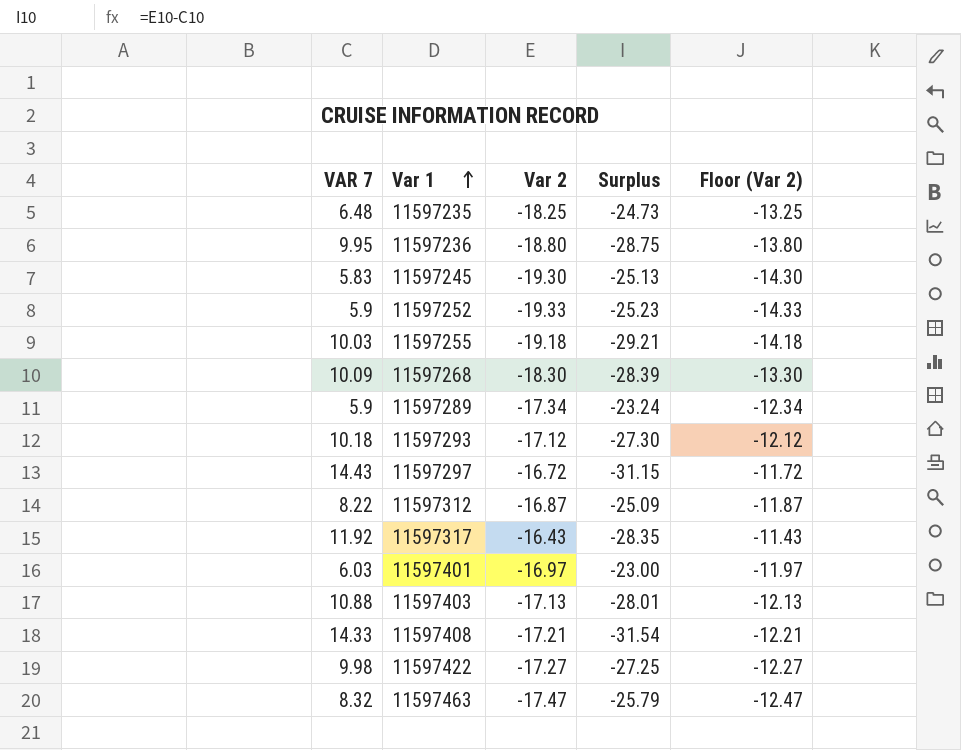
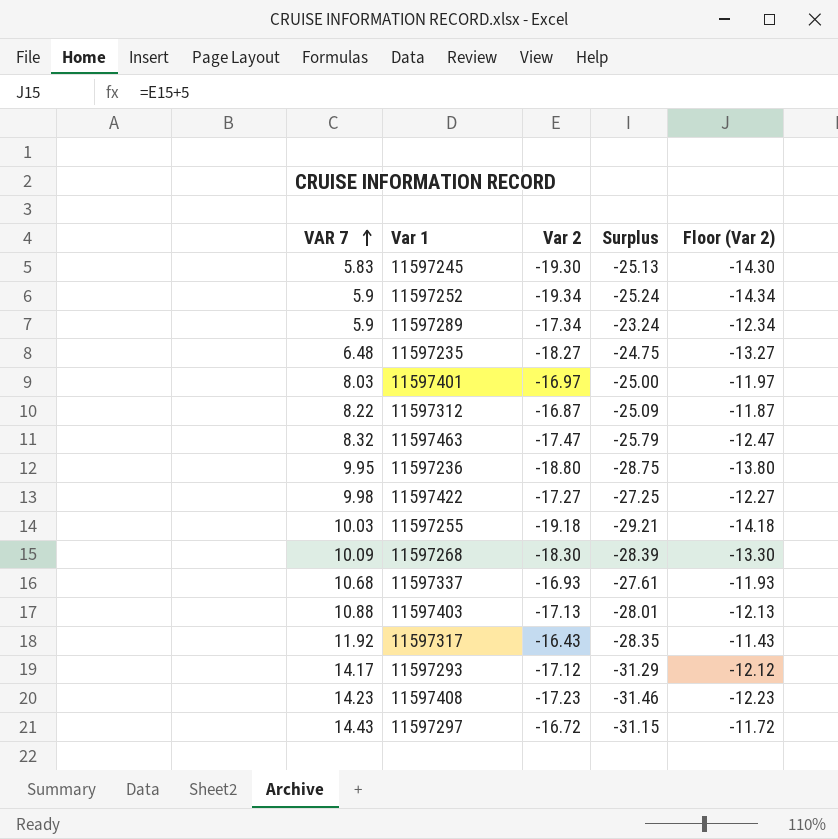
row order: Var 1 ascending -> VAR 7 ascending
11597252 | Var 2: -19.33 -> -19.34
11597252 | Surplus: -25.23 -> -25.24
11597252 | Floor (Var 2): -14.33 -> -14.34
11597235 | Var 2: -18.25 -> -18.27
11597235 | Surplus: -24.73 -> -24.75
11597235 | Floor (Var 2): -13.25 -> -13.27
11597401 | VAR 7: 6.03 -> 8.03
11597401 | Surplus: -23.00 -> -25.00
row 11597337: none -> 10.68 | -16.93 | -27.61 | -11.93
11597293 | VAR 7: 10.18 -> 14.17
11597293 | Surplus: -27.30 -> -31.29
11597408 | VAR 7: 14.33 -> 14.23
11597408 | Var 2: -17.21 -> -17.23
11597408 | Surplus: -31.54 -> -31.46
11597408 | Floor (Var 2): -12.21 -> -12.23

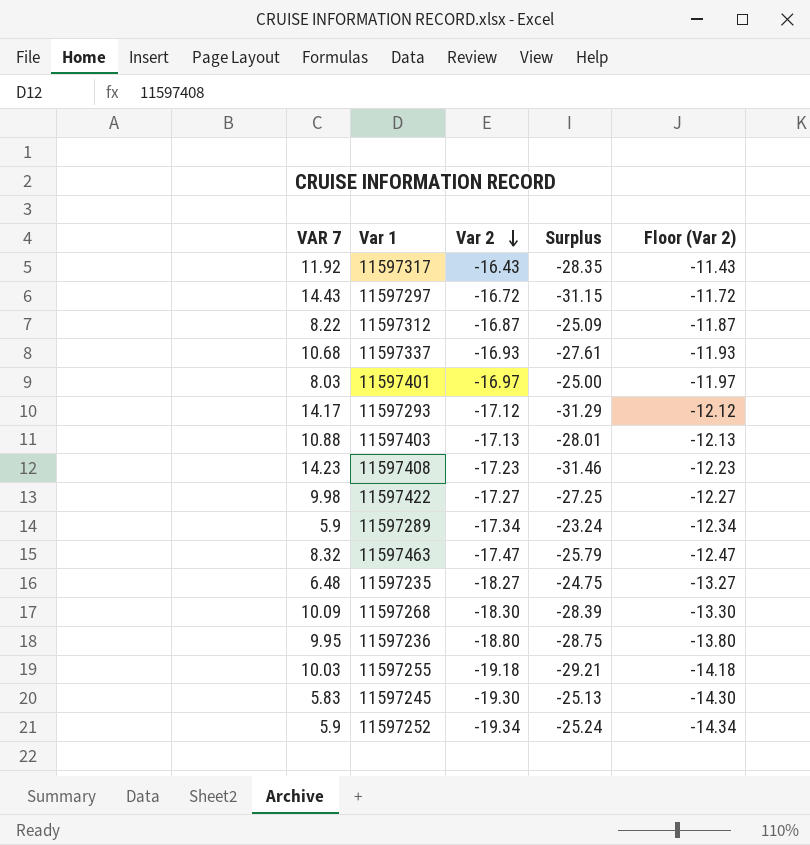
row order: VAR 7 ascending -> Var 2 descending

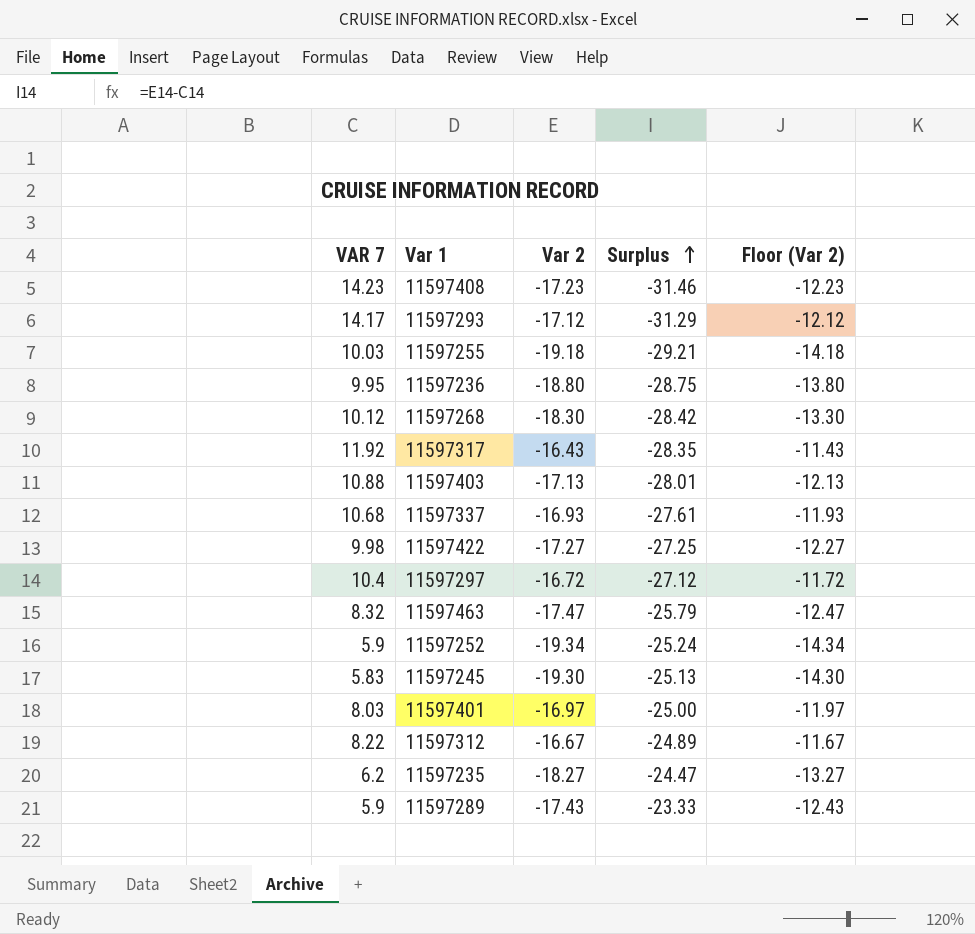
row order: Var 2 descending -> Surplus ascending
11597268 | VAR 7: 10.09 -> 10.12
11597268 | Surplus: -28.39 -> -28.42
11597297 | VAR 7: 14.43 -> 10.4
11597297 | Surplus: -31.15 -> -27.12
11597312 | Var 2: -16.87 -> -16.67
11597312 | Surplus: -25.09 -> -24.89
11597312 | Floor (Var 2): -11.87 -> -11.67
11597235 | VAR 7: 6.48 -> 6.2
11597235 | Surplus: -24.75 -> -24.47
11597289 | Var 2: -17.34 -> -17.43
11597289 | Surplus: -23.24 -> -23.33
11597289 | Floor (Var 2): -12.34 -> -12.43

